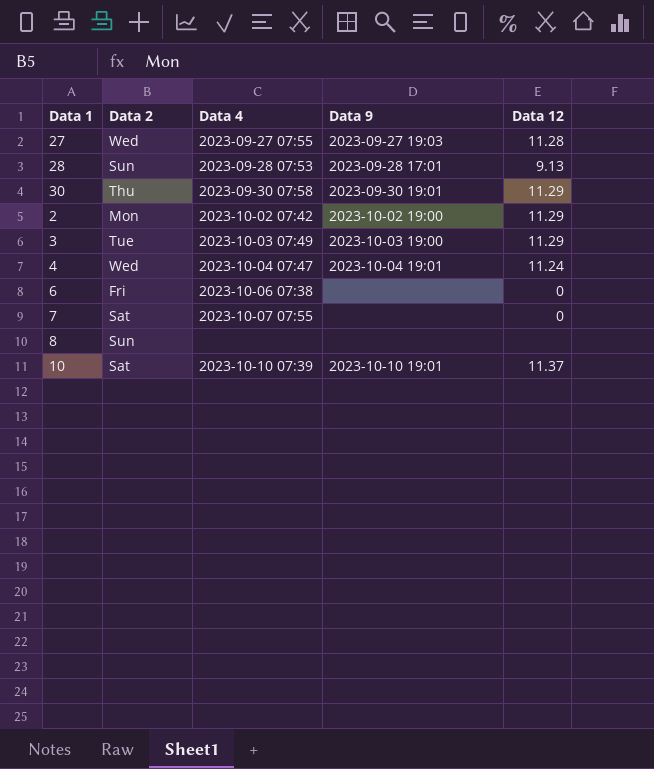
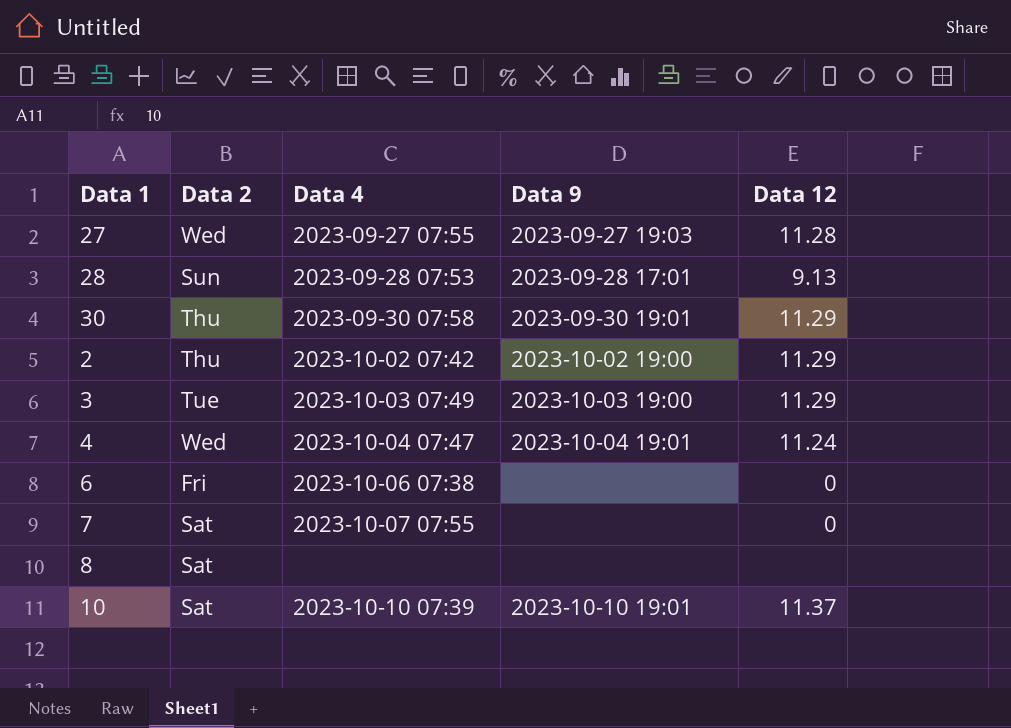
2 | Data 2: Mon -> Thu
8 | Data 2: Sun -> Sat

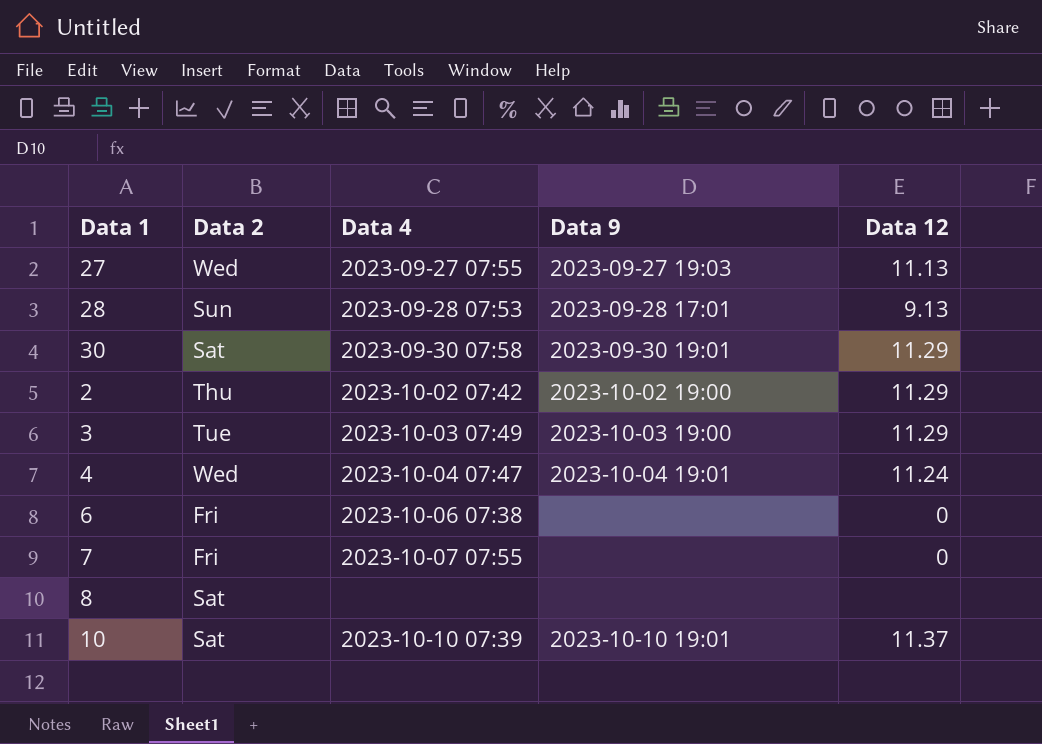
27 | Data 12: 11.28 -> 11.13
30 | Data 2: Thu -> Sat
7 | Data 2: Sat -> Fri

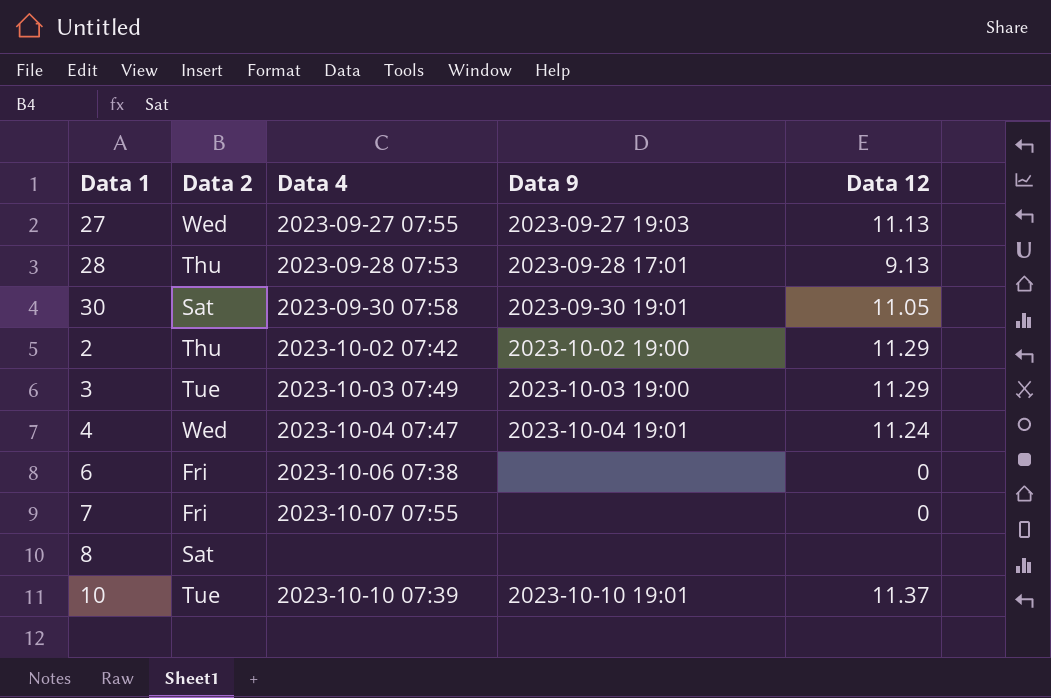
28 | Data 2: Sun -> Thu
30 | Data 12: 11.29 -> 11.05
10 | Data 2: Sat -> Tue

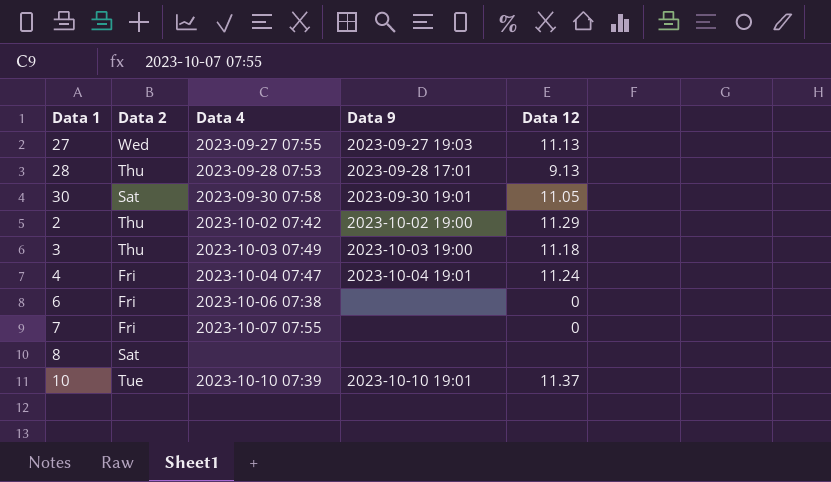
3 | Data 2: Tue -> Thu
3 | Data 12: 11.29 -> 11.18
4 | Data 2: Wed -> Fri

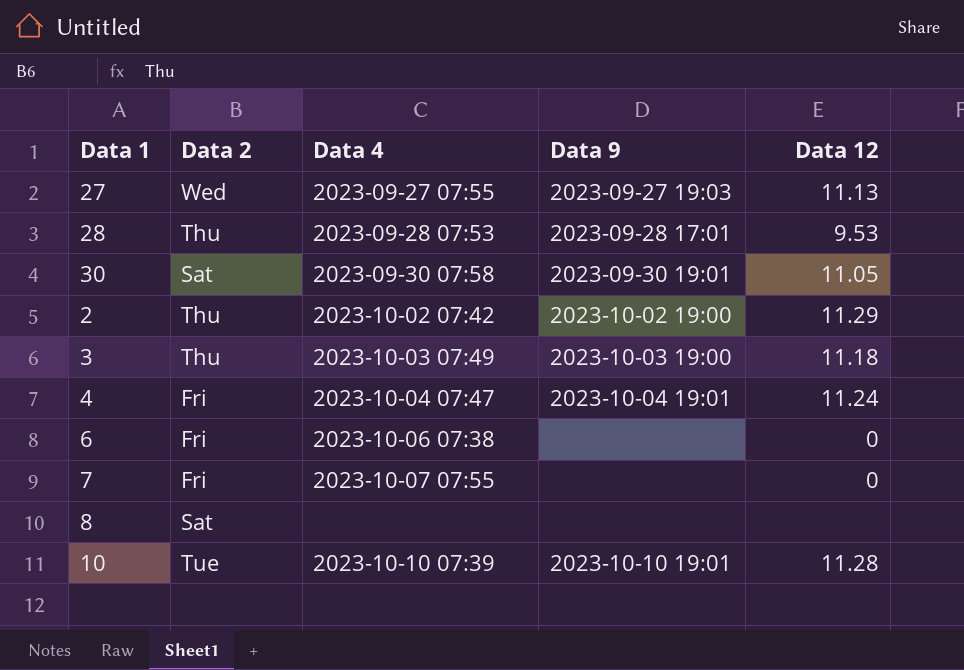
28 | Data 12: 9.13 -> 9.53
10 | Data 12: 11.37 -> 11.28

